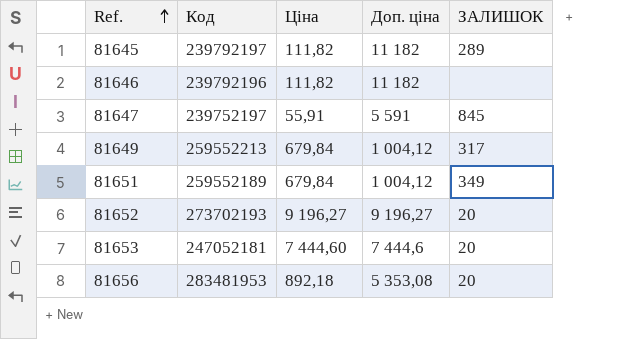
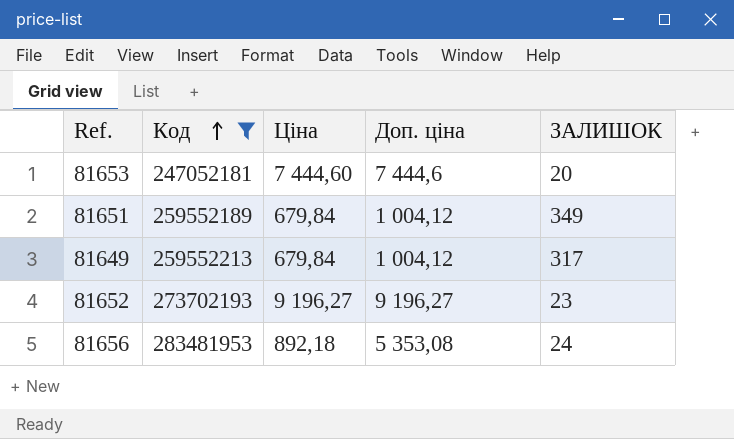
filter: none -> Код >= 247052181
row order: Ref. ascending -> Код ascending
81652 | ЗАЛИШОК: 20 -> 23
81656 | ЗАЛИШОК: 20 -> 24

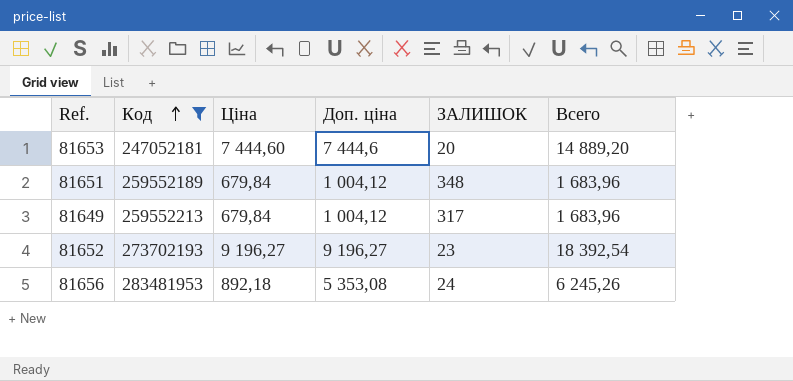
column Всего | formula: none -> [Ціна] + [Доп. ціна]
81651 | ЗАЛИШОК: 349 -> 348

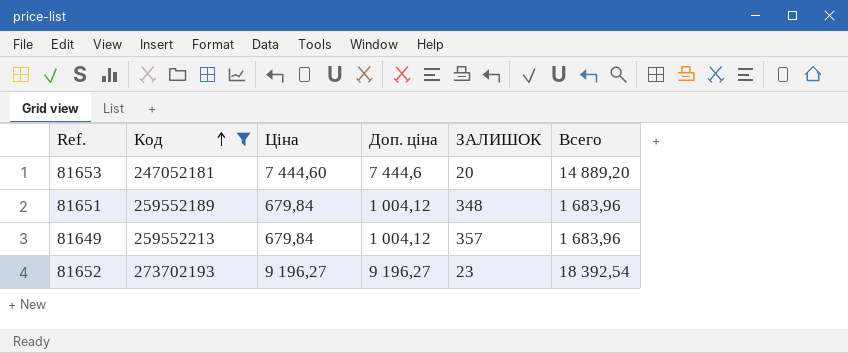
row 81656: 283481953 | 892,18 | 5 353,08 | 24 | 6 245,26 -> none
81649 | ЗАЛИШОК: 317 -> 357

